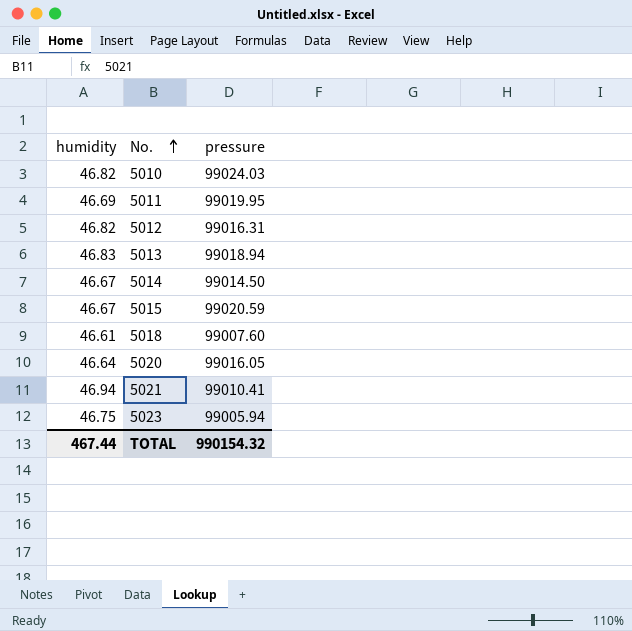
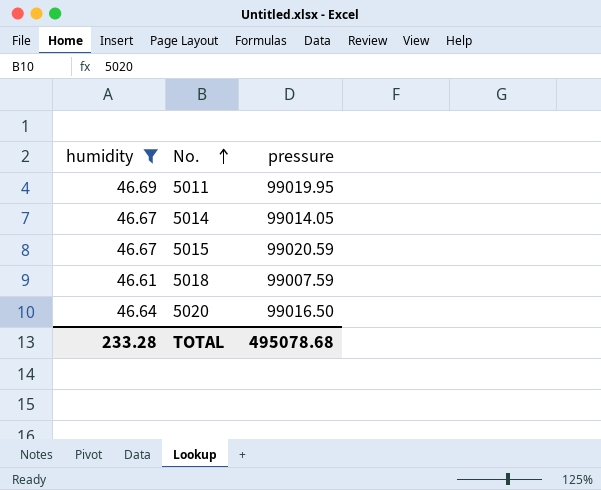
filter: none -> humidity <= 46.69
5014 | pressure: 99014.50 -> 99014.05
5018 | pressure: 99007.60 -> 99007.59
5020 | pressure: 99016.05 -> 99016.50
TOTAL | humidity: 467.44 -> 233.28
TOTAL | pressure: 990154.32 -> 495078.68

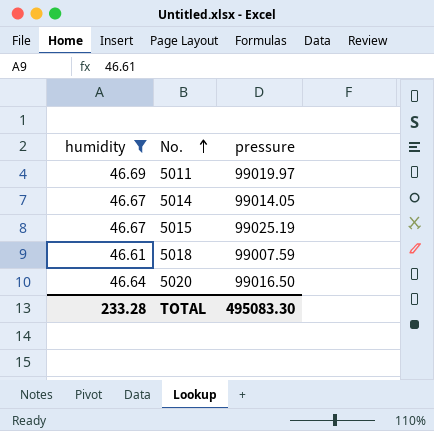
5011 | pressure: 99019.95 -> 99019.97
5015 | pressure: 99020.59 -> 99025.19
TOTAL | pressure: 495078.68 -> 495083.30

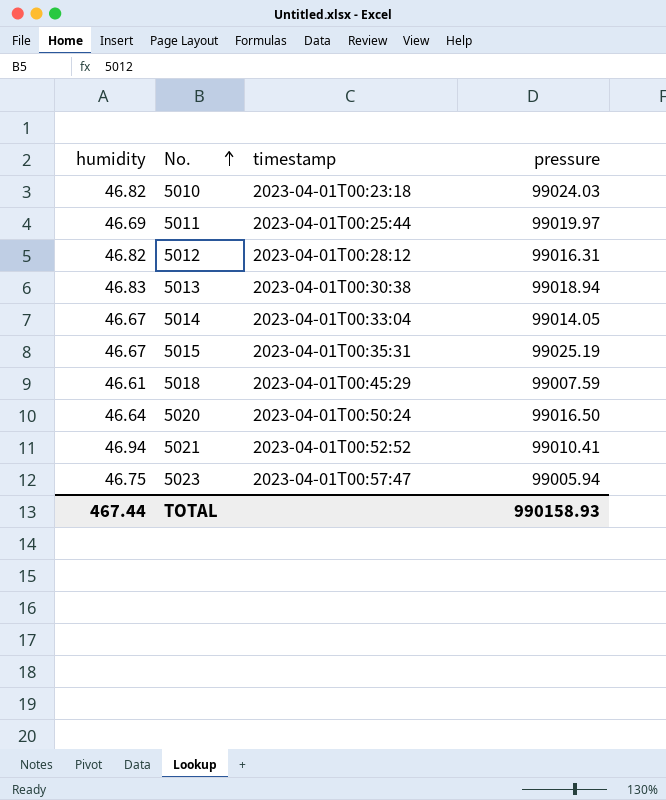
filter: humidity <= 46.69 -> none
column timestamp | position: none -> 3
TOTAL | humidity: 233.28 -> 467.44
TOTAL | pressure: 495083.30 -> 990158.93

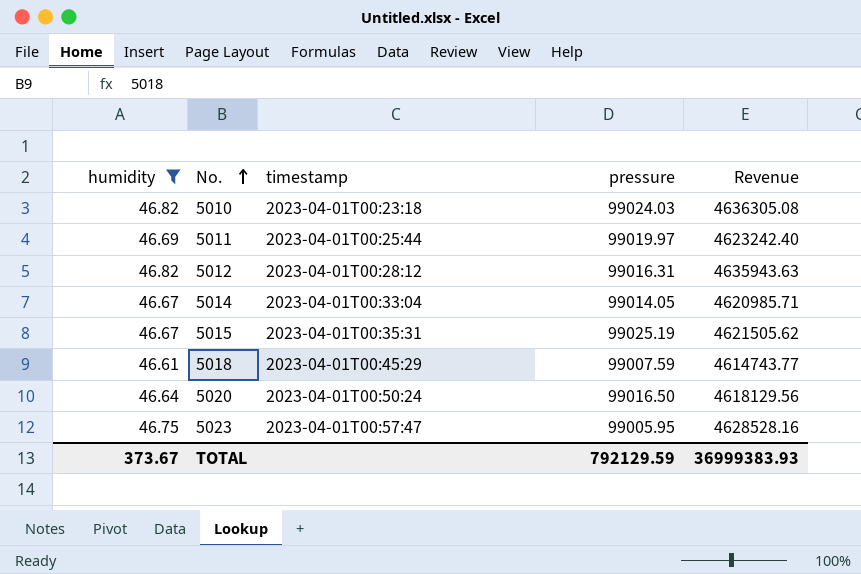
filter: none -> humidity <= 46.82
column Revenue | formula: none -> [humidity] * [pressure]
5023 | pressure: 99005.94 -> 99005.95
TOTAL | humidity: 467.44 -> 373.67
TOTAL | pressure: 990158.93 -> 792129.59

